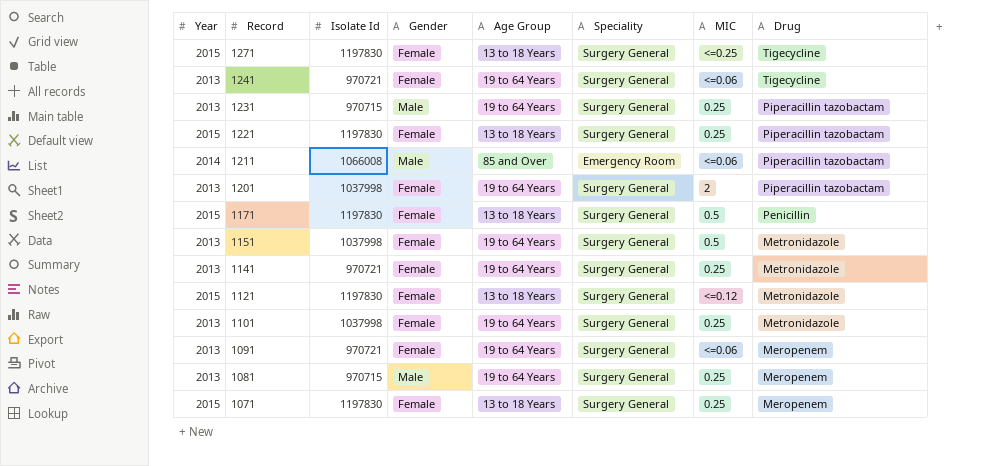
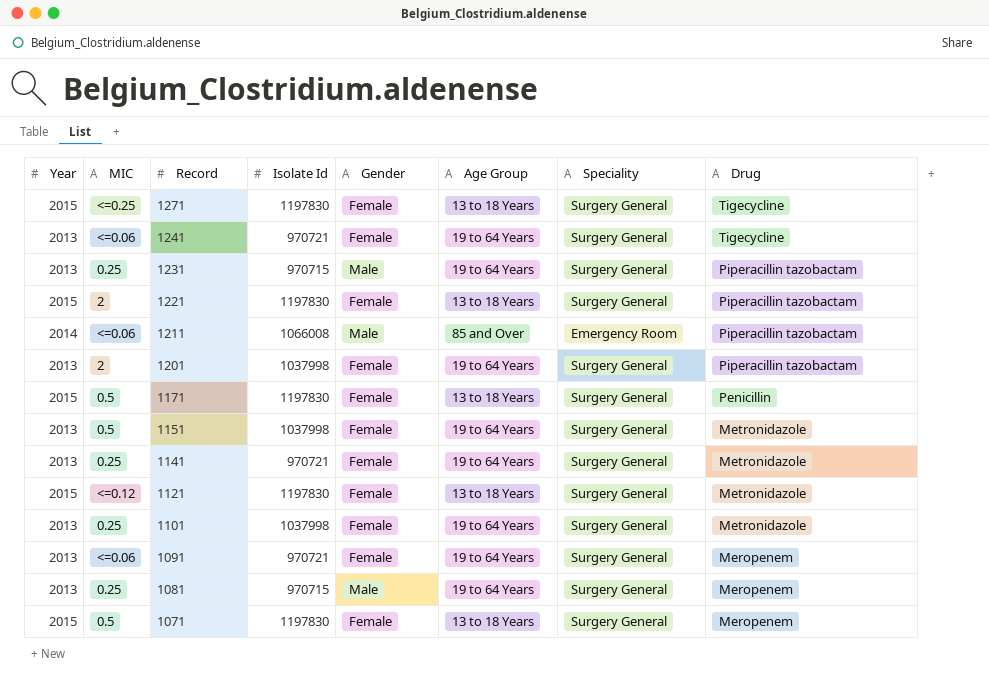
column MIC | position: 7 -> 2
1221 | MIC: 0.25 -> 2
1071 | MIC: 0.25 -> 0.5

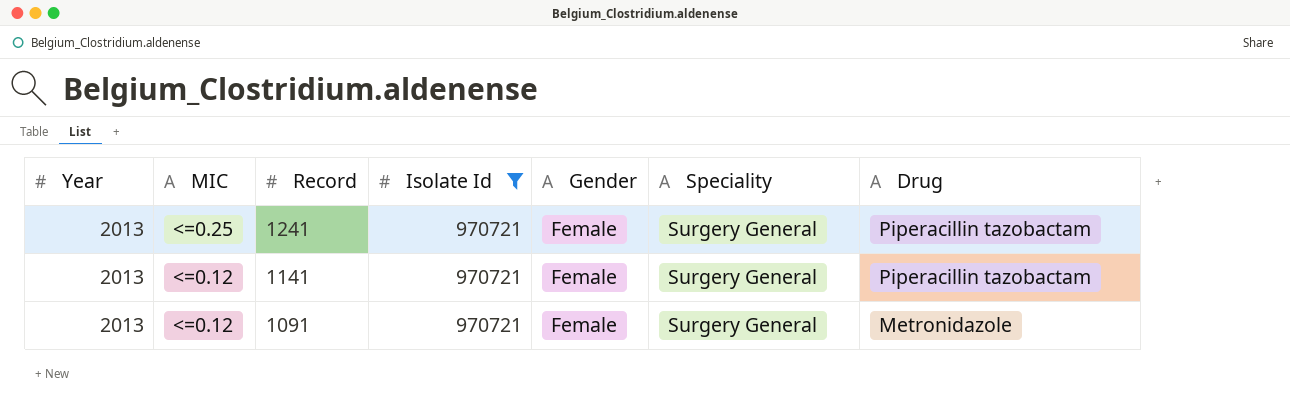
filter: none -> Isolate Id = 970721
column Age Group | position: 6 -> none
1241 | MIC: <=0.06 -> <=0.25
1241 | Drug: Tigecycline -> Piperacillin tazobactam
1141 | MIC: 0.25 -> <=0.12
1141 | Drug: Metronidazole -> Piperacillin tazobactam
1091 | MIC: <=0.06 -> <=0.12
1091 | Drug: Meropenem -> Metronidazole

